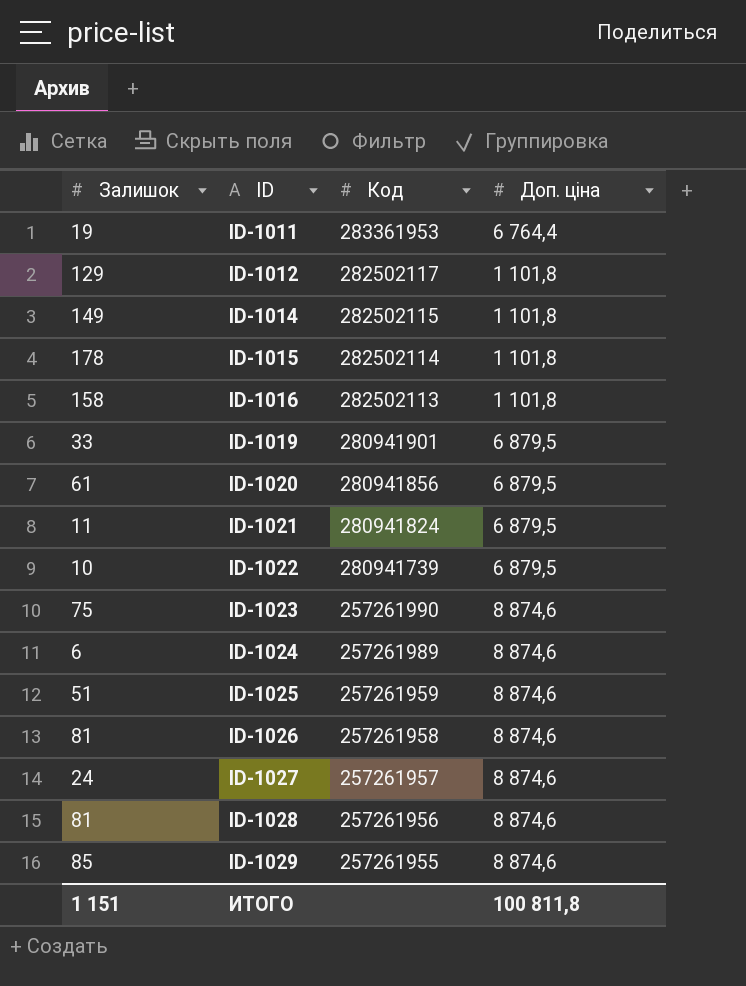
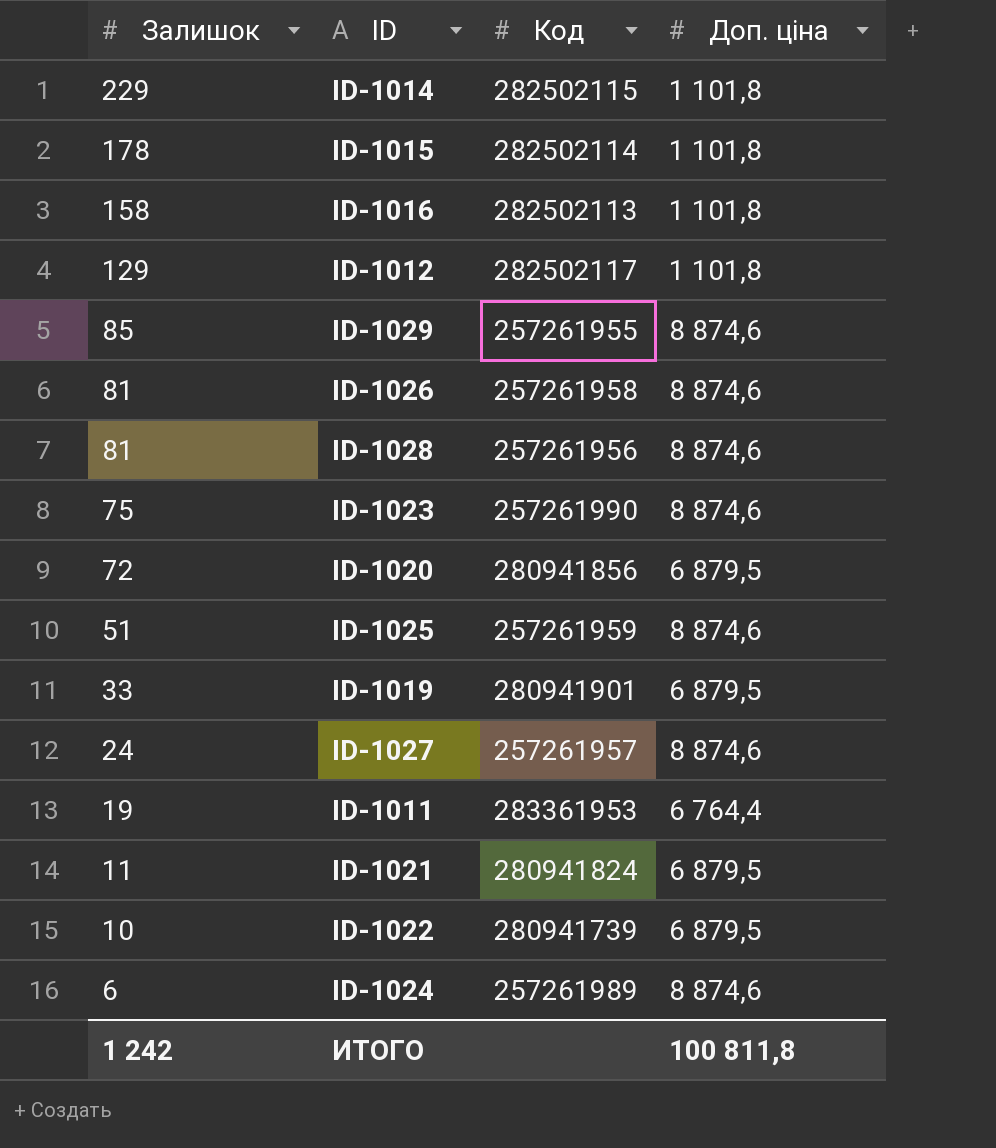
row order: ID ascending -> Залишок descending
ID-1014 | Залишок: 149 -> 229
ID-1020 | Залишок: 61 -> 72
ИТОГО | Залишок: 1 151 -> 1 242

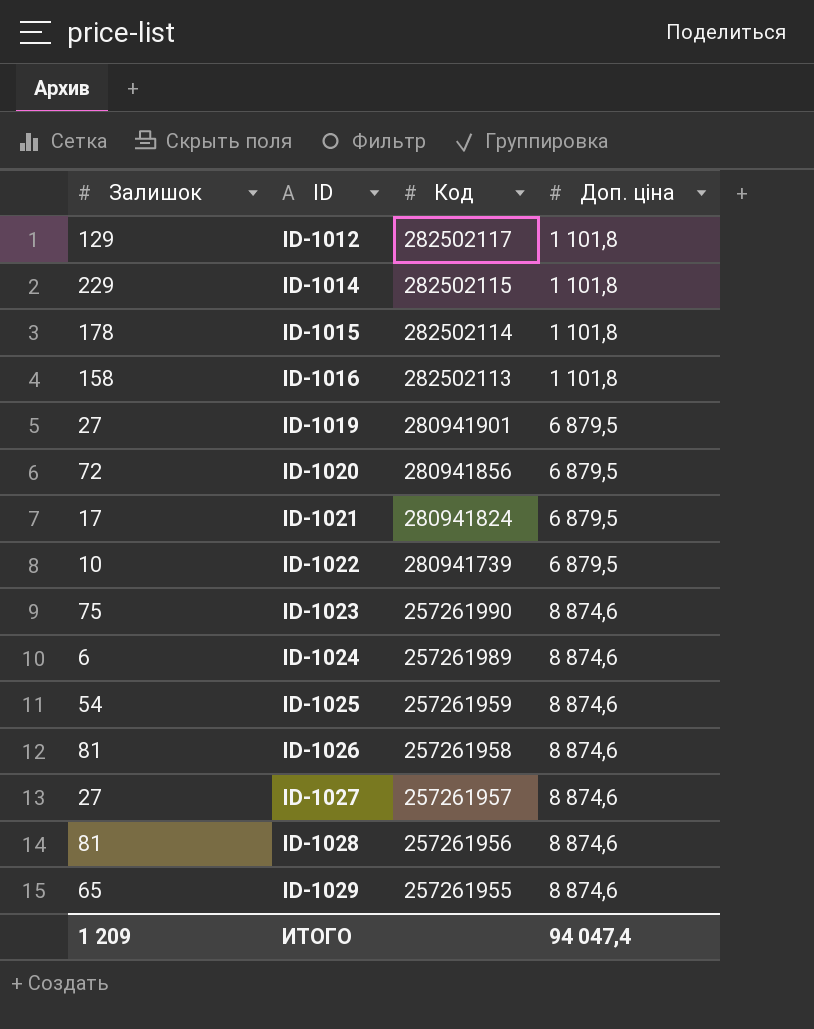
row order: Залишок descending -> ID ascending
row ID-1011: 19 | 283361953 | 6 764,4 -> none
ID-1019 | Залишок: 33 -> 27
ID-1021 | Залишок: 11 -> 17
ID-1025 | Залишок: 51 -> 54
ID-1027 | Залишок: 24 -> 27
ID-1029 | Залишок: 85 -> 65
ИТОГО | Залишок: 1 242 -> 1 209
ИТОГО | Доп. ціна: 100 811,8 -> 94 047,4

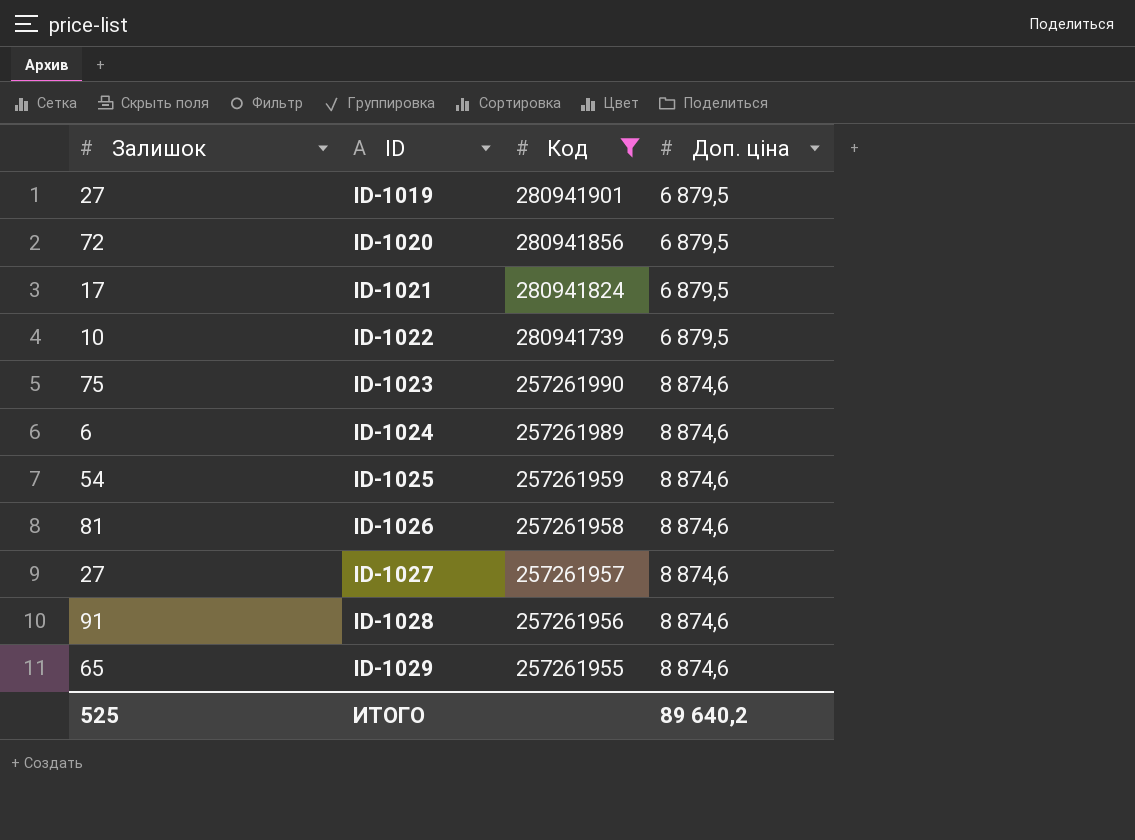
filter: none -> Код <= 280941901
ID-1028 | Залишок: 81 -> 91
ИТОГО | Залишок: 1 209 -> 525
ИТОГО | Доп. ціна: 94 047,4 -> 89 640,2

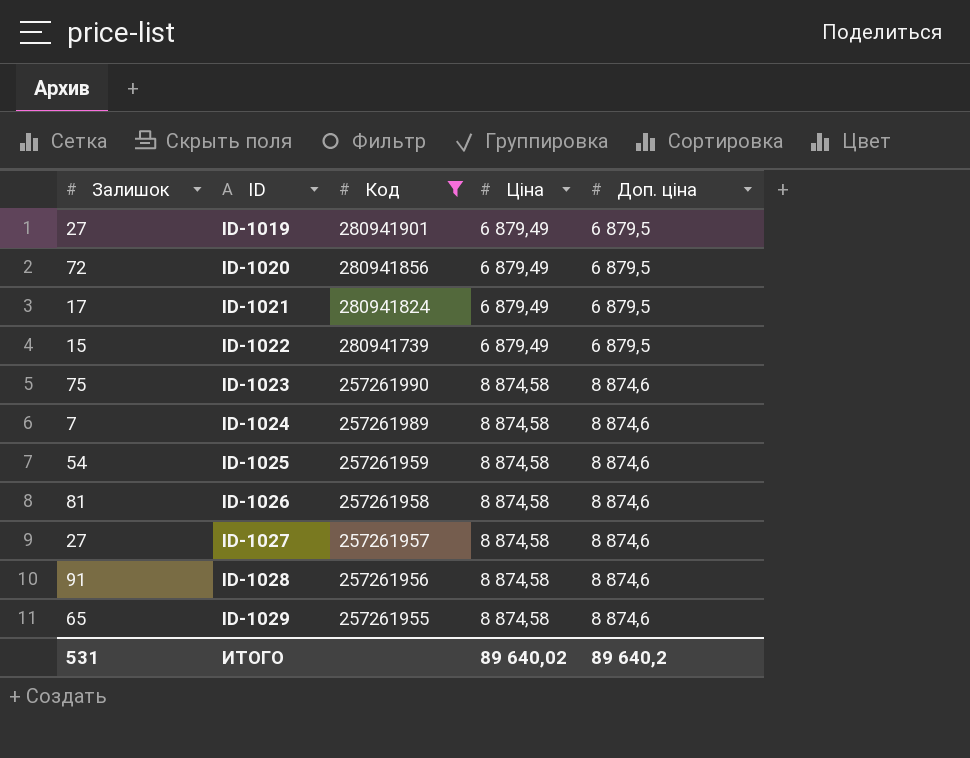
column Ціна | position: none -> 4
ID-1022 | Залишок: 10 -> 15
ID-1024 | Залишок: 6 -> 7
ИТОГО | Залишок: 525 -> 531

